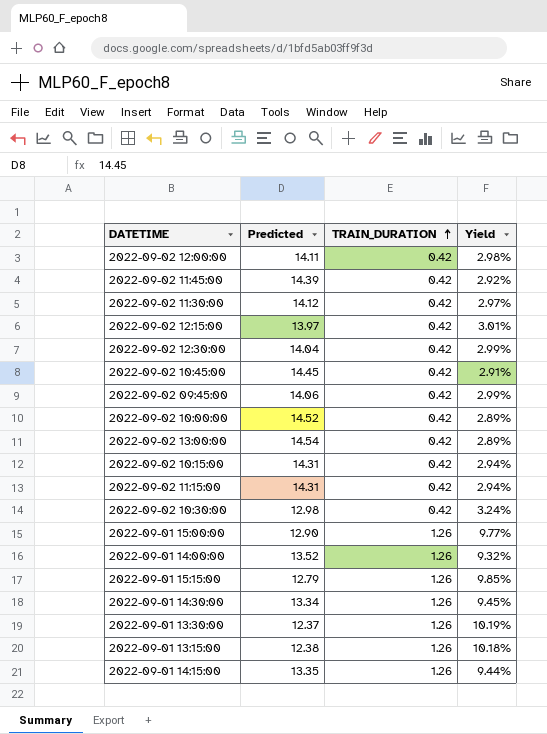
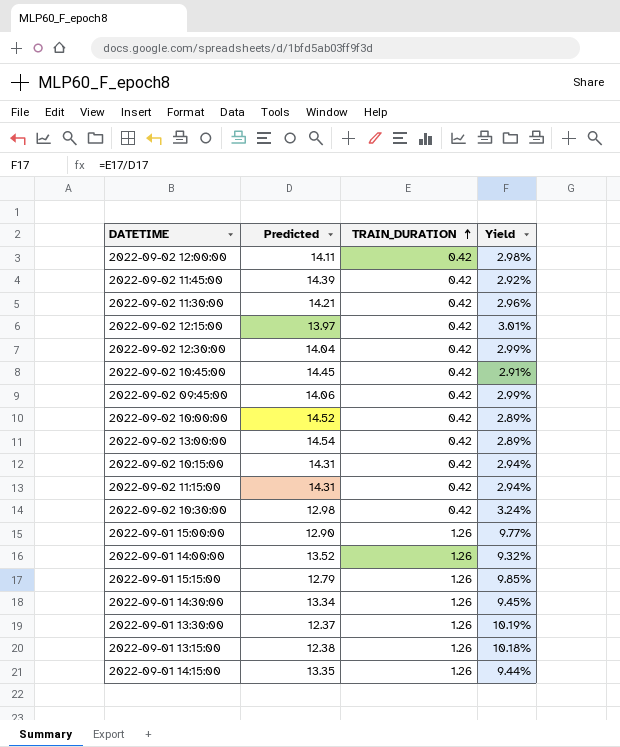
2022-09-02 11:30:00 | Predicted: 14.12 -> 14.21
2022-09-02 11:30:00 | Yield: 2.97% -> 2.96%

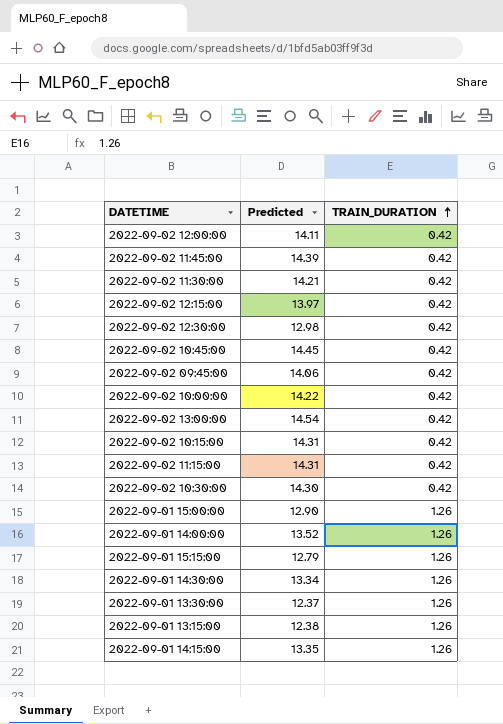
column Yield | formula: [TRAIN_DURATION] / [Predicted] -> none
2022-09-02 12:30:00 | Predicted: 14.04 -> 12.98
2022-09-02 10:00:00 | Predicted: 14.52 -> 14.22
2022-09-02 10:30:00 | Predicted: 12.98 -> 14.30

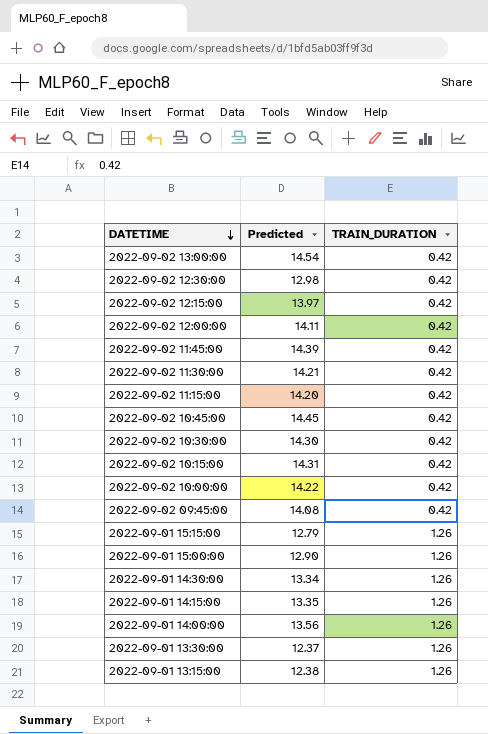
row order: TRAIN_DURATION ascending -> DATETIME descending
2022-09-02 11:15:00 | Predicted: 14.31 -> 14.20
2022-09-02 09:45:00 | Predicted: 14.06 -> 14.08
2022-09-01 14:00:00 | Predicted: 13.52 -> 13.56

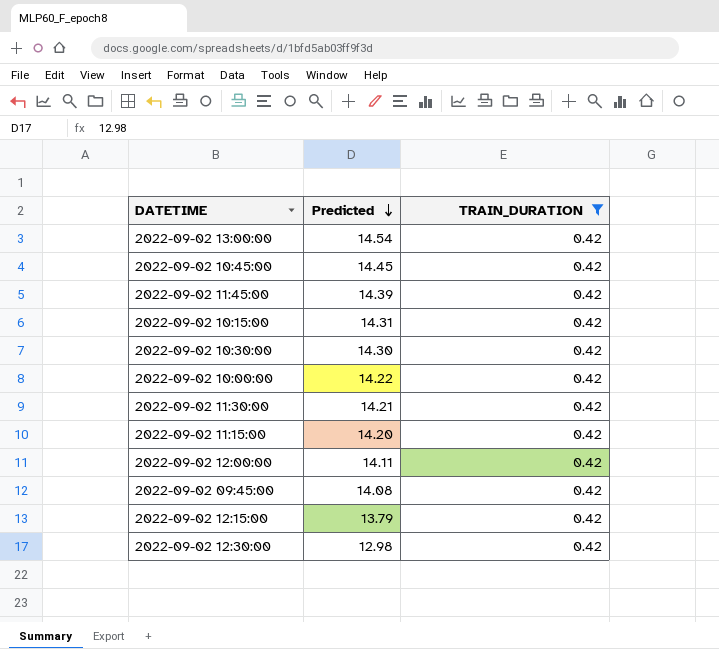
filter: none -> TRAIN_DURATION = 0.42
row order: DATETIME descending -> Predicted descending
2022-09-02 12:15:00 | Predicted: 13.97 -> 13.79

